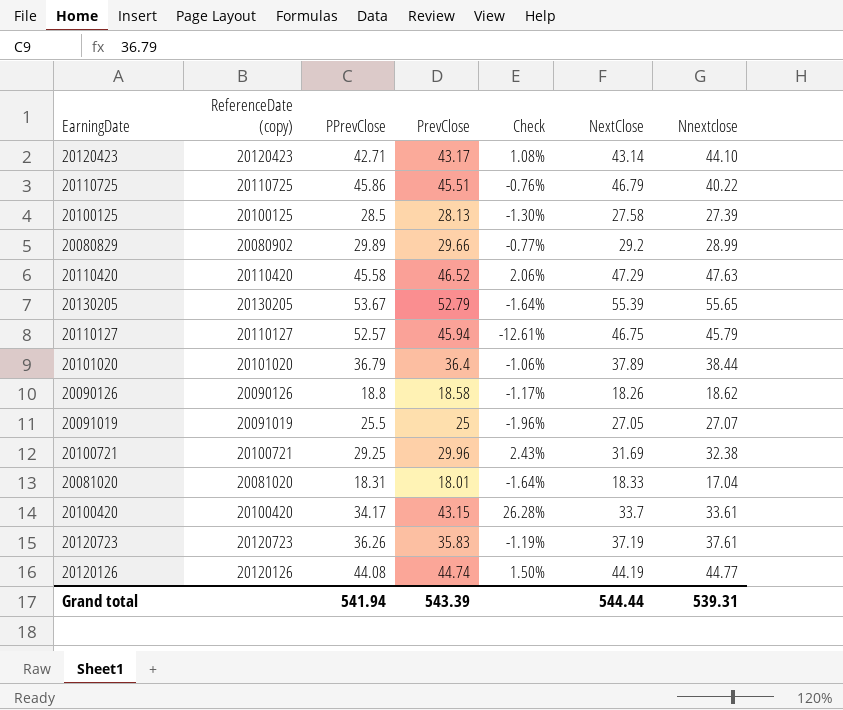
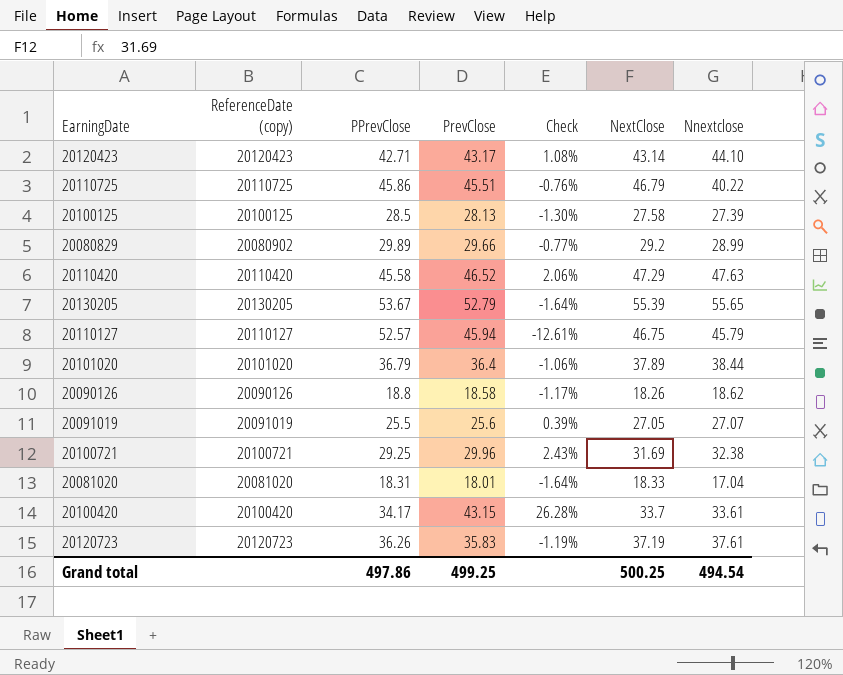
row 20120126: 20120126 | 44.08 | 44.74 | 1.50% | 44.19 | 44.77 -> none
20091019 | PrevClose: 25 -> 25.6
20091019 | Check: -1.96% -> 0.39%
Grand total | PPrevClose: 541.94 -> 497.86
Grand total | PrevClose: 543.39 -> 499.25
Grand total | NextClose: 544.44 -> 500.25
Grand total | Nnextclose: 539.31 -> 494.54

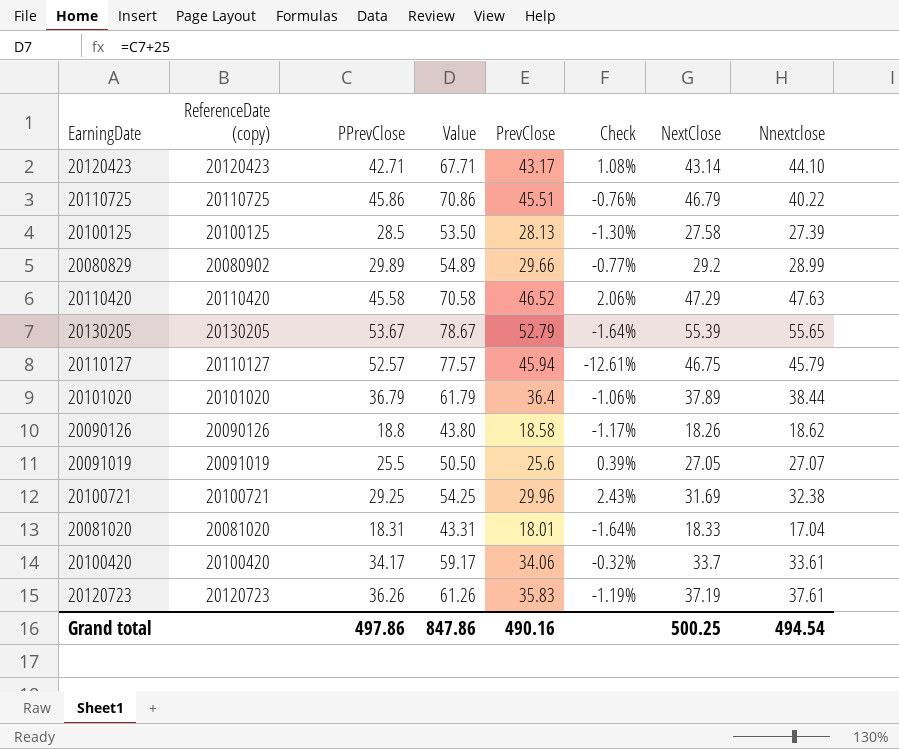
column Value | formula: none -> [PPrevClose] + 25
20100420 | PrevClose: 43.15 -> 34.06
20100420 | Check: 26.28% -> -0.32%
Grand total | PrevClose: 499.25 -> 490.16

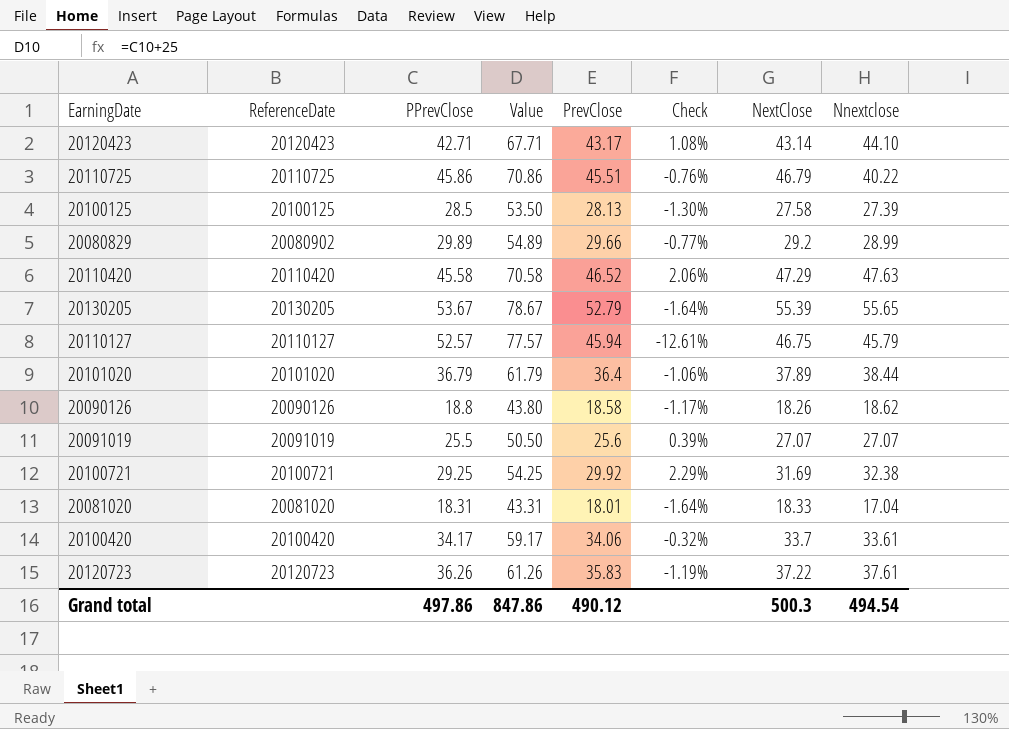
column name: ReferenceDate (copy) -> ReferenceDate
20091019 | NextClose: 27.05 -> 27.07
20100721 | PrevClose: 29.96 -> 29.92
20100721 | Check: 2.43% -> 2.29%
20120723 | NextClose: 37.19 -> 37.22
Grand total | PrevClose: 490.16 -> 490.12
Grand total | NextClose: 500.25 -> 500.3

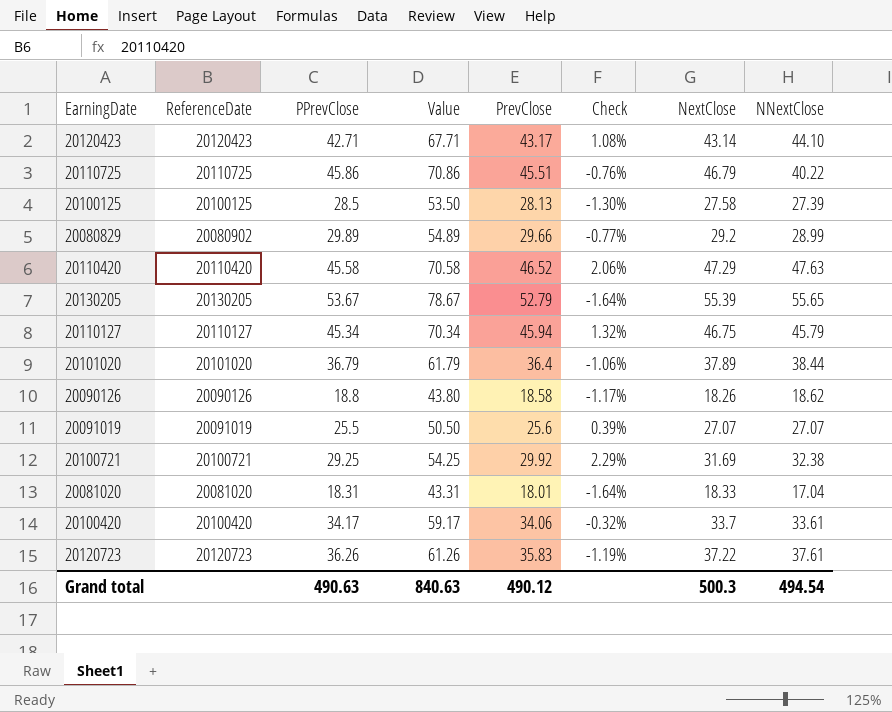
column name: Nnextclose -> NNextClose
20110127 | PPrevClose: 52.57 -> 45.34
20110127 | Value: 77.57 -> 70.34
20110127 | Check: -12.61% -> 1.32%
Grand total | PPrevClose: 497.86 -> 490.63
Grand total | Value: 847.86 -> 840.63

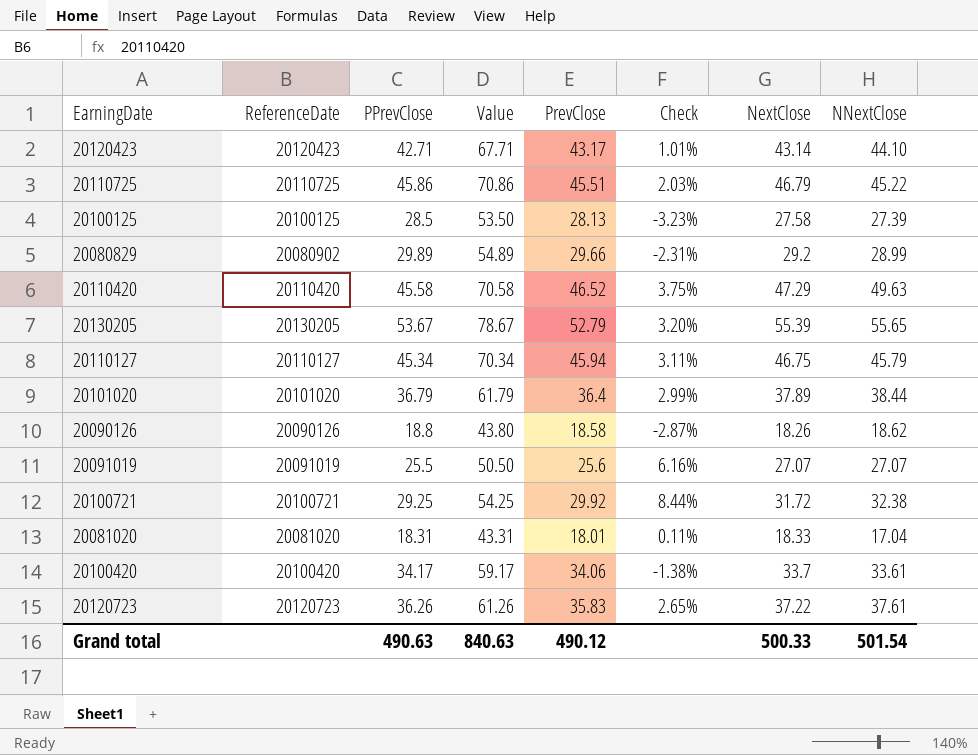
column Check | formula: ([PrevClose] - [PPrevClose]) / [PPrevClose] -> ([NextClose] - [PPrevClose]) / [PPrevClose]
20110725 | NNextClose: 40.22 -> 45.22
20110420 | NNextClose: 47.63 -> 49.63
20100721 | NextClose: 31.69 -> 31.72
Grand total | NextClose: 500.3 -> 500.33
Grand total | NNextClose: 494.54 -> 501.54

